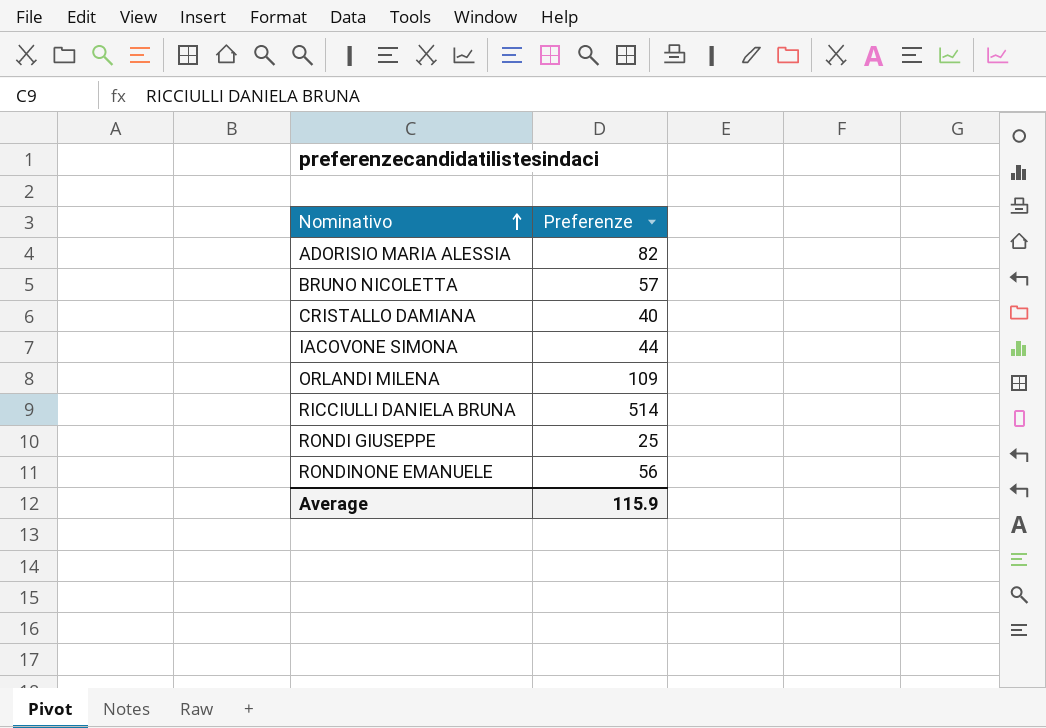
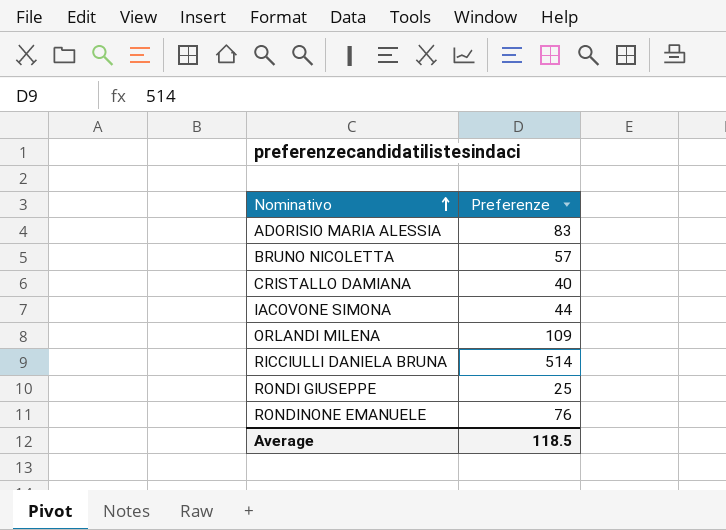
ADORISIO MARIA ALESSIA | Preferenze: 82 -> 83
RONDINONE EMANUELE | Preferenze: 56 -> 76
Average | Preferenze: 115.9 -> 118.5

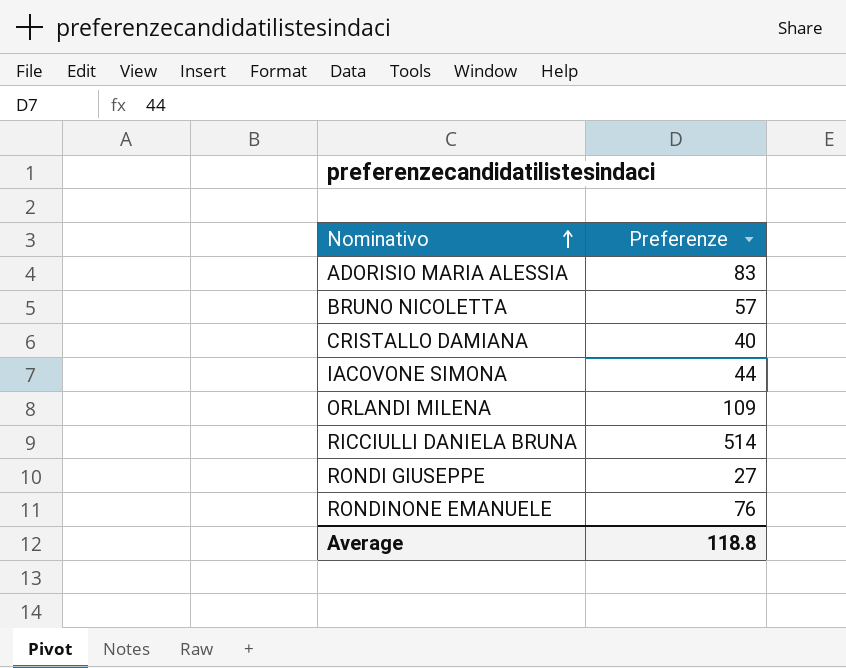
RONDI GIUSEPPE | Preferenze: 25 -> 27
Average | Preferenze: 118.5 -> 118.8

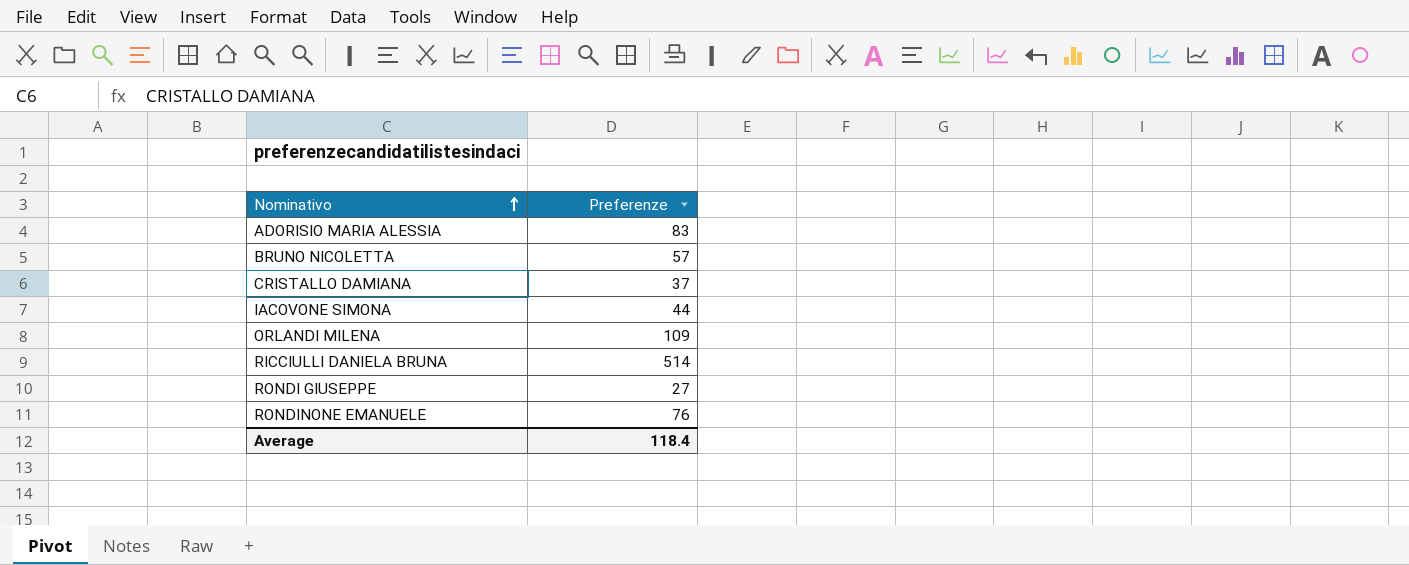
CRISTALLO DAMIANA | Preferenze: 40 -> 37
Average | Preferenze: 118.8 -> 118.4

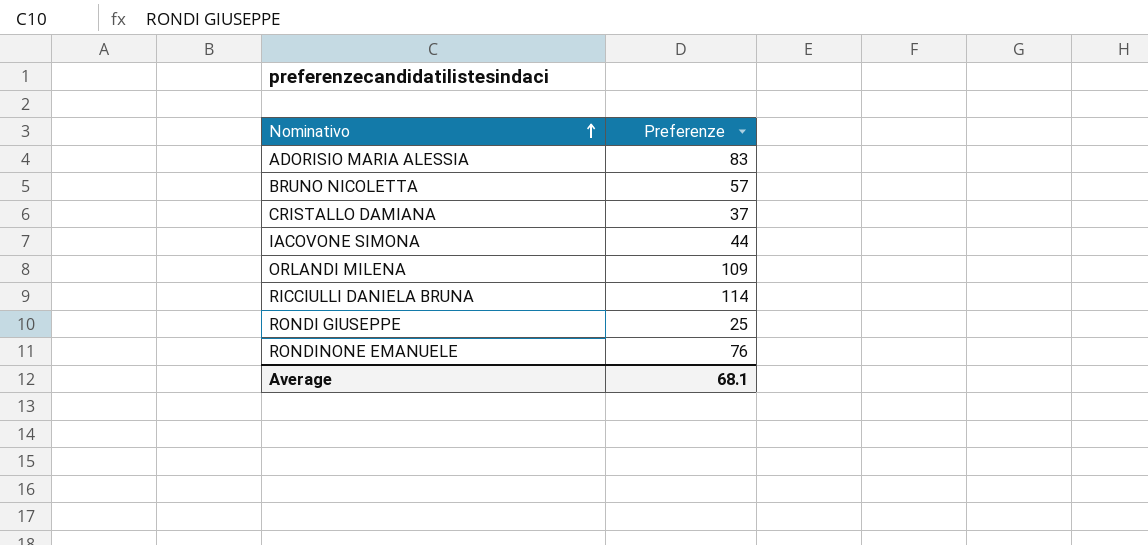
RICCIULLI DANIELA BRUNA | Preferenze: 514 -> 114
RONDI GIUSEPPE | Preferenze: 27 -> 25
Average | Preferenze: 118.4 -> 68.1

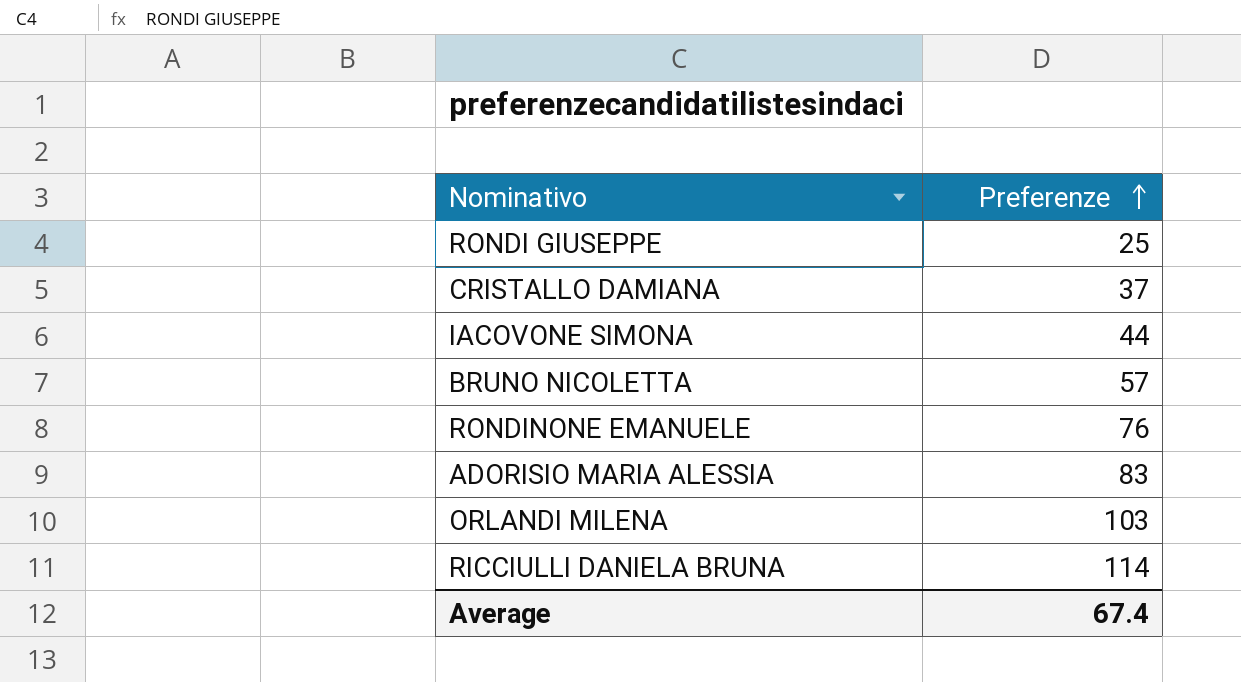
row order: Nominativo ascending -> Preferenze ascending
ORLANDI MILENA | Preferenze: 109 -> 103
Average | Preferenze: 68.1 -> 67.4

